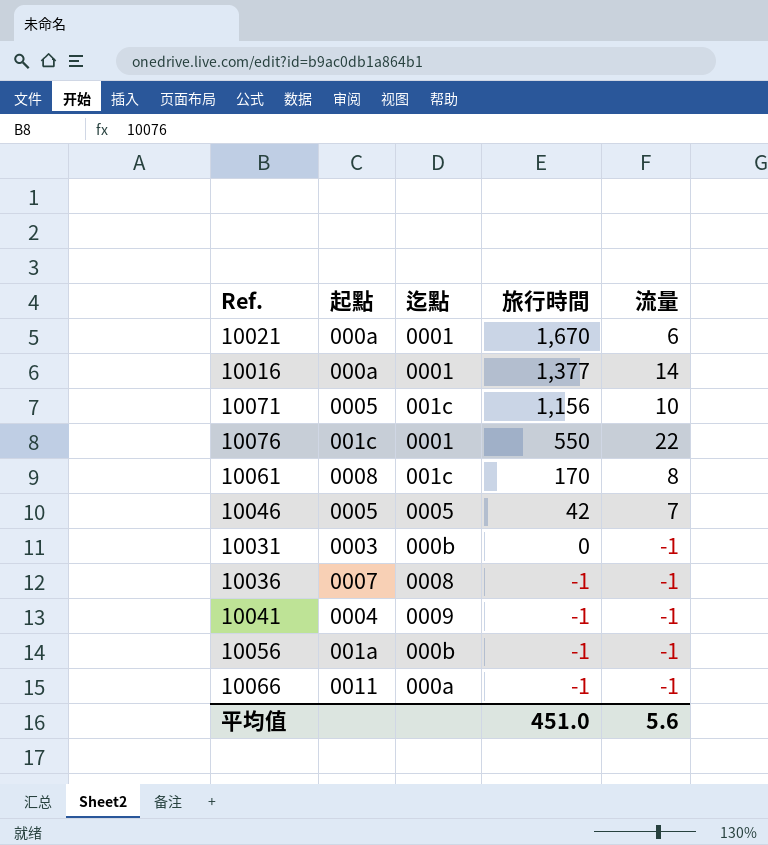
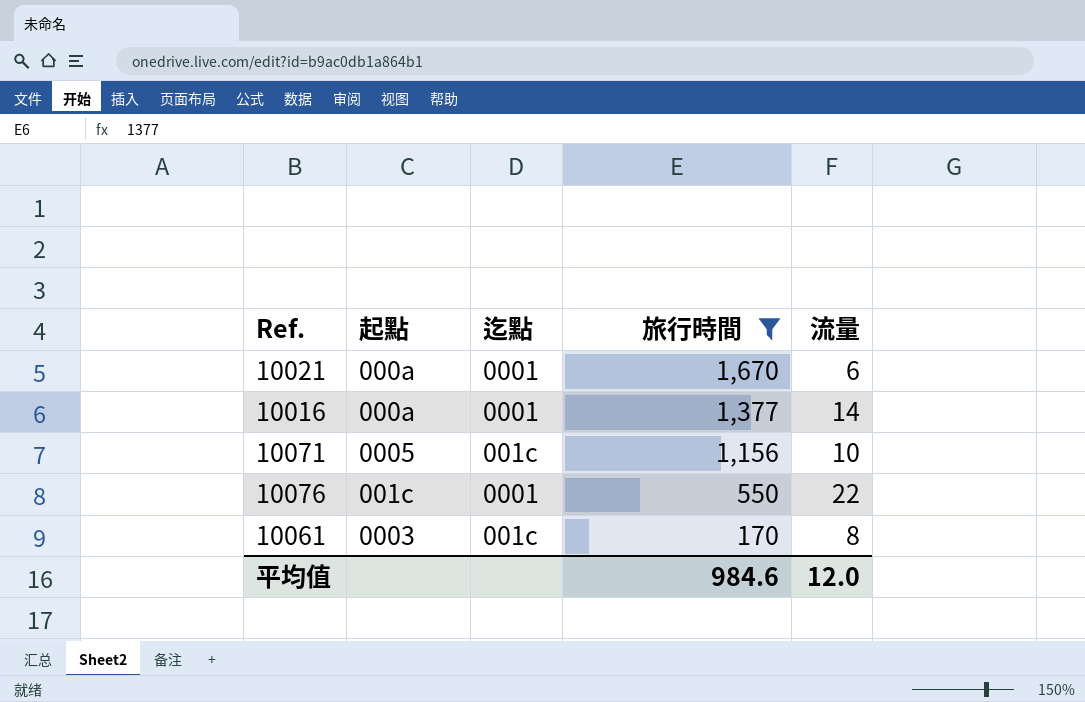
filter: none -> 旅行時間 >= 170
10061 | 起點: 0008 -> 0003
平均值 | 旅行時間: 451.0 -> 984.6
平均值 | 流量: 5.6 -> 12.0

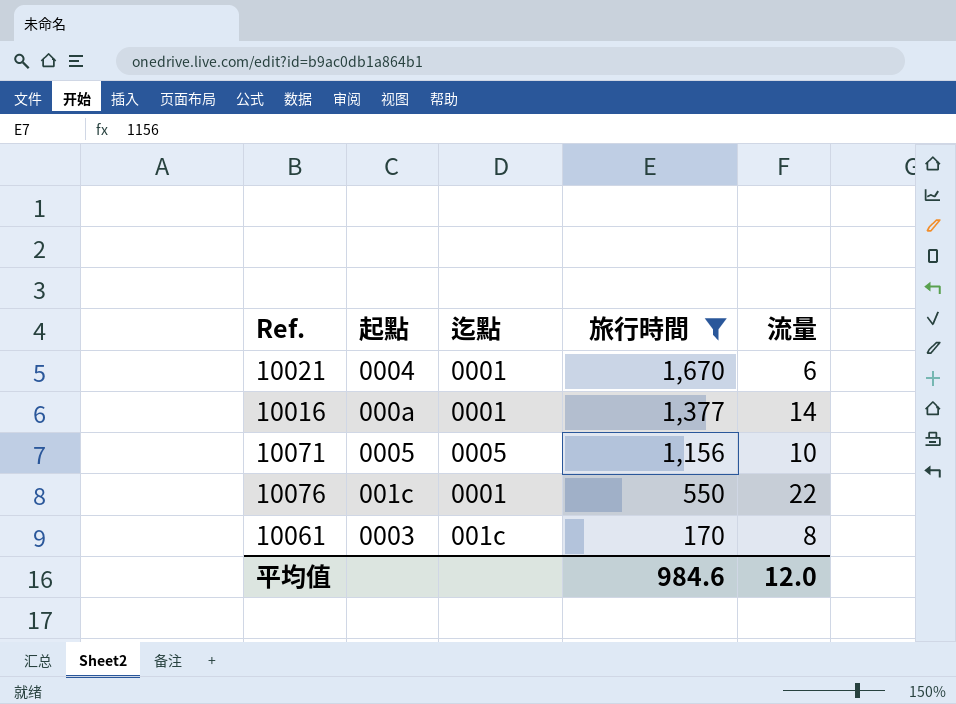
10021 | 起點: 000a -> 0004
10071 | 迄點: 001c -> 0005

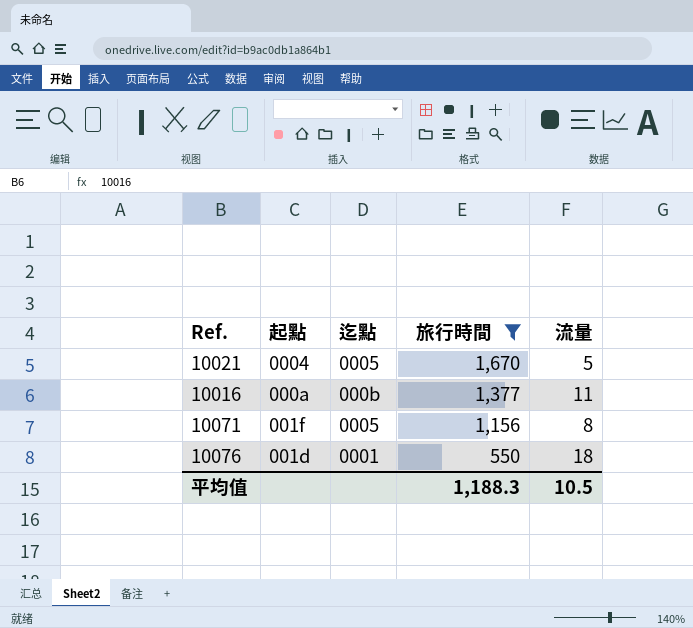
row 10061: 0003 | 001c | 170 | 8 -> none
10021 | 迄點: 0001 -> 0005
10021 | 流量: 6 -> 5
10016 | 迄點: 0001 -> 000b
10016 | 流量: 14 -> 11
10071 | 起點: 0005 -> 001f
10071 | 流量: 10 -> 8
10076 | 起點: 001c -> 001d
10076 | 流量: 22 -> 18
平均值 | 旅行時間: 984.6 -> 1,188.3
平均值 | 流量: 12.0 -> 10.5

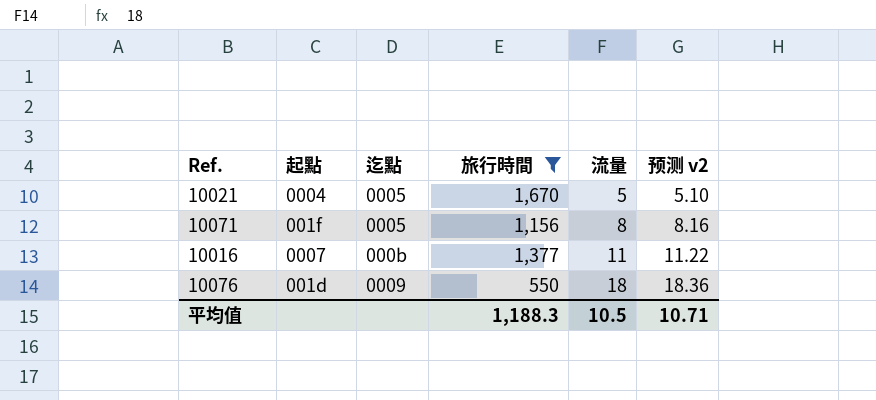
row order: 旅行時間 descending -> 流量 ascending
column 预测 v2 | formula: none -> [流量] * 1.02
10016 | 起點: 000a -> 0007
10076 | 迄點: 0001 -> 0009

